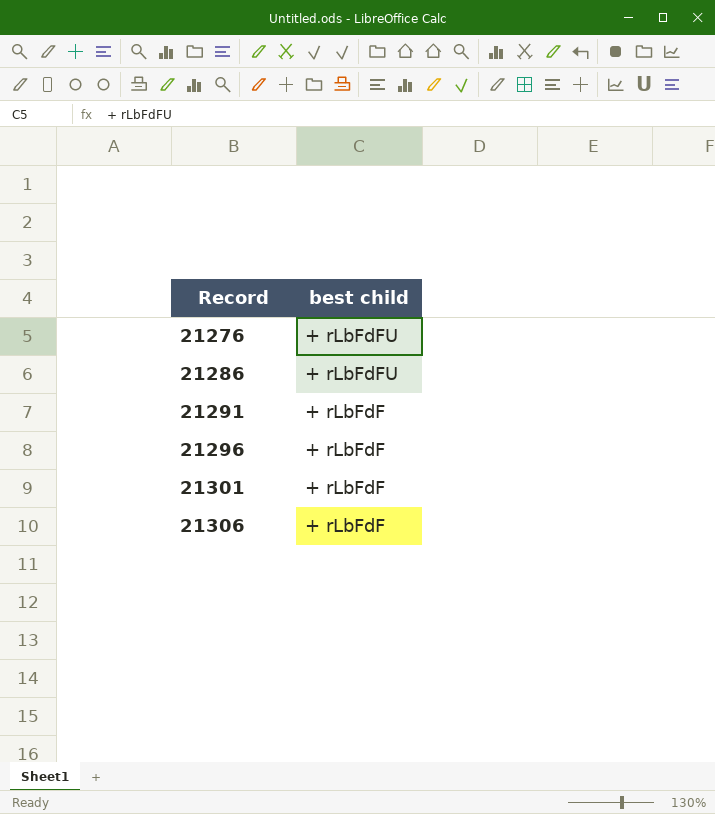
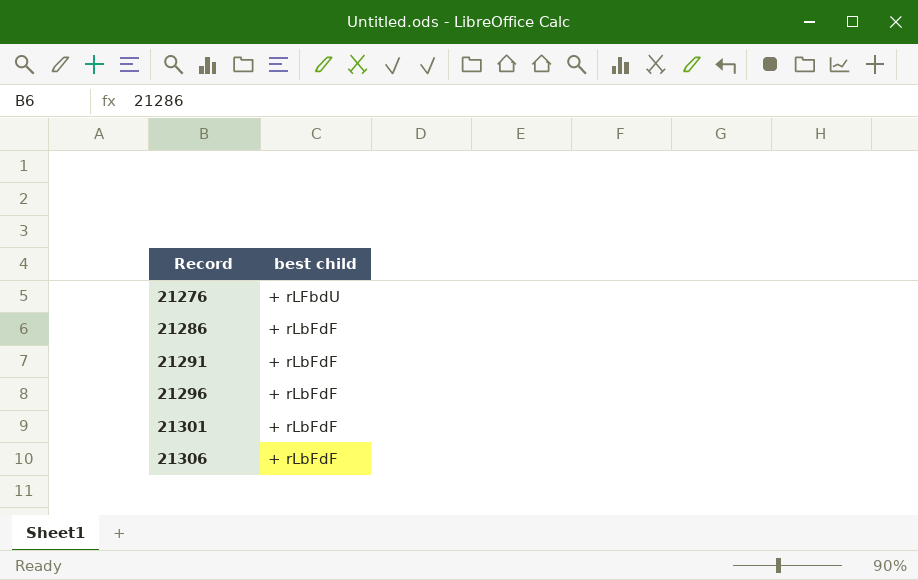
21276 | best child: + rLbFdFU -> + rLFbdU
21286 | best child: + rLbFdFU -> + rLbFdF

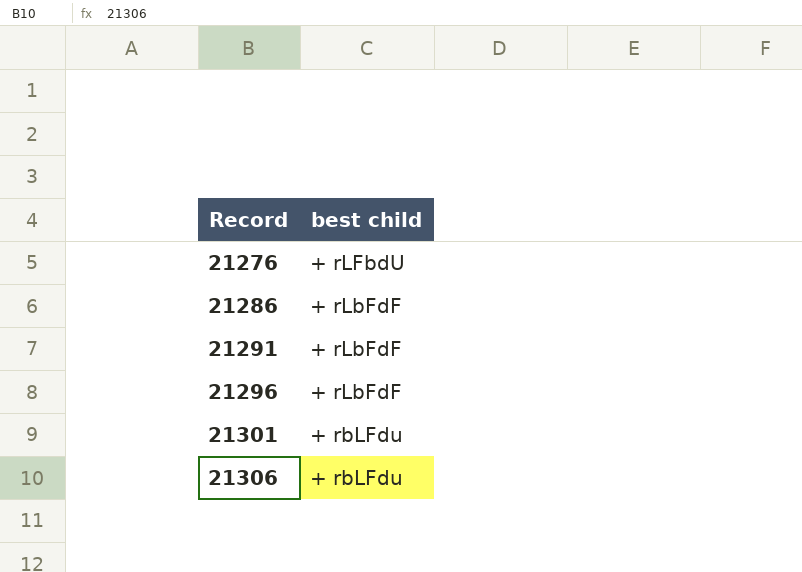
21301 | best child: + rLbFdF -> + rbLFdu
21306 | best child: + rLbFdF -> + rbLFdu

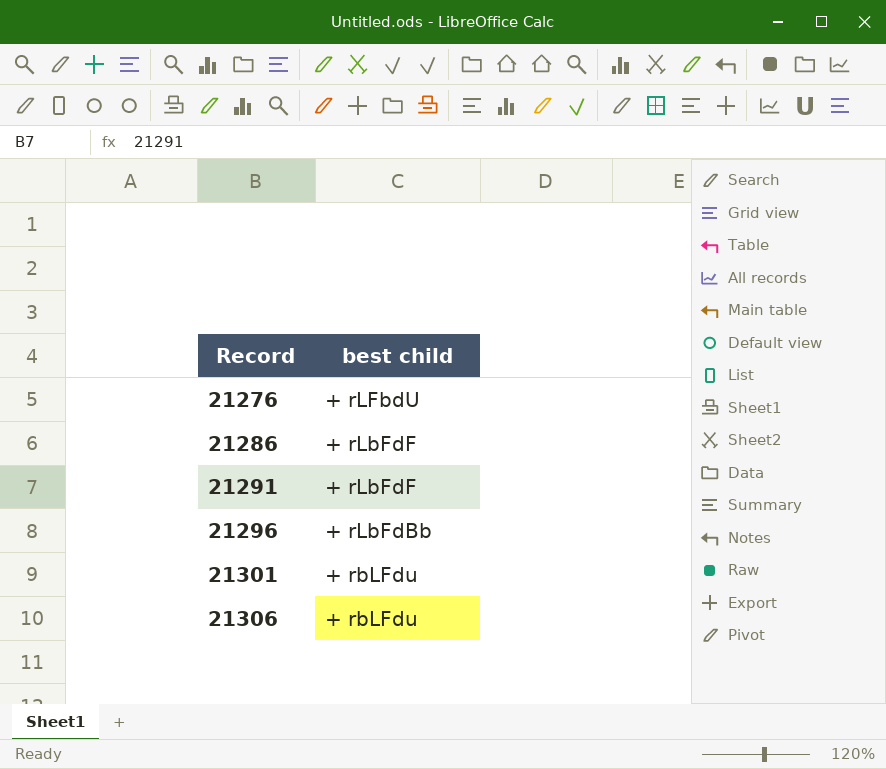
21296 | best child: + rLbFdF -> + rLbFdBb

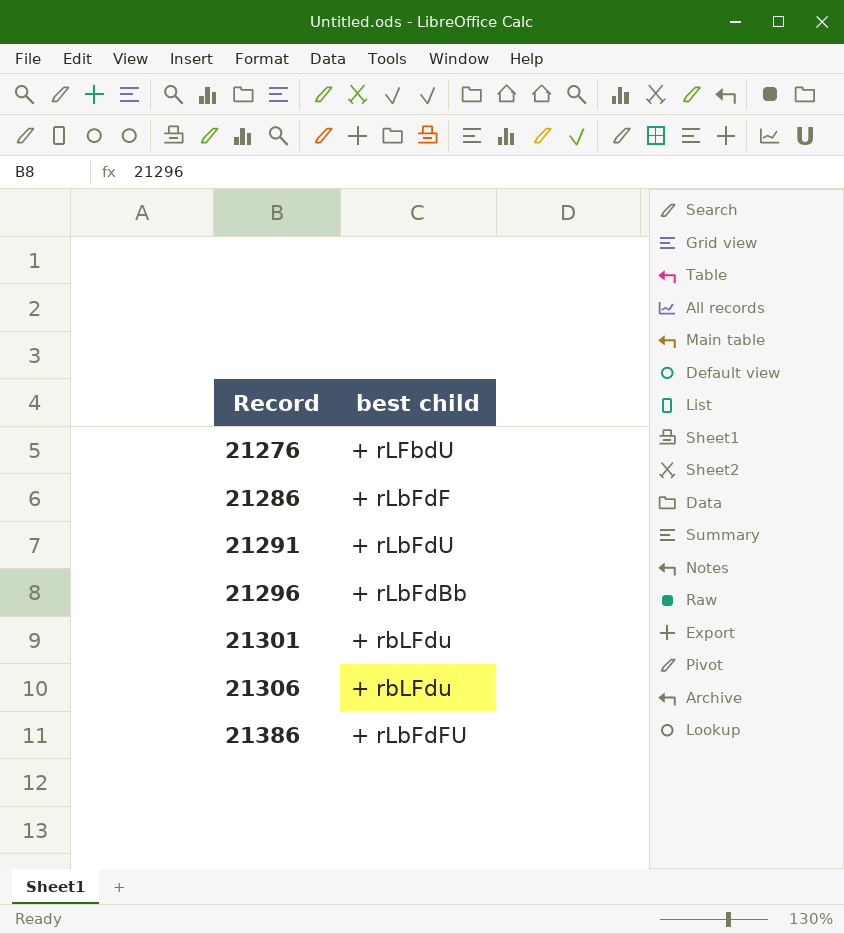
21291 | best child: + rLbFdF -> + rLbFdU
row 21386: none -> + rLbFdFU

